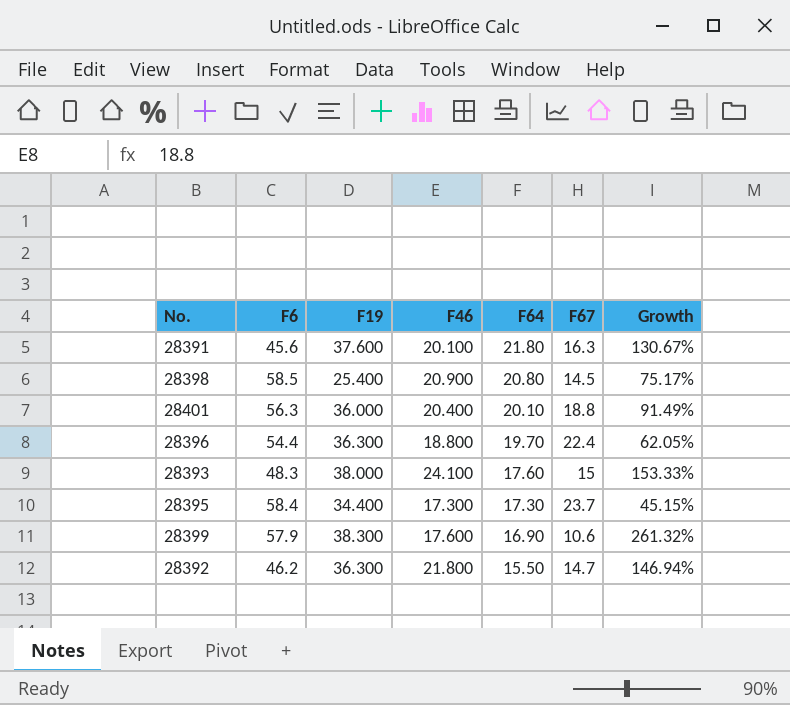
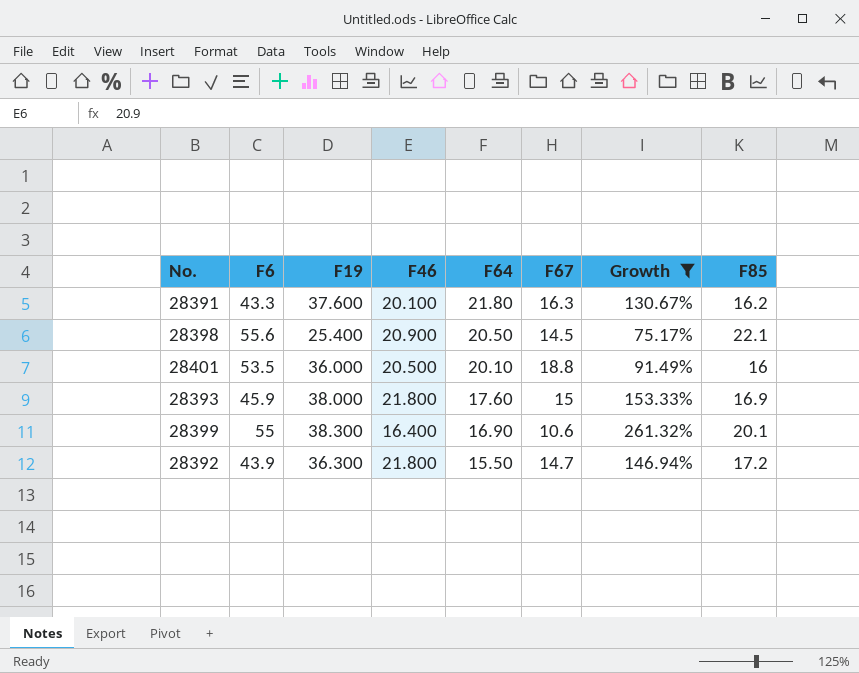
filter: none -> Growth >= 75.17%
column F85 | position: none -> 8
28391 | F6: 45.6 -> 43.3
28398 | F6: 58.5 -> 55.6
28398 | F64: 20.80 -> 20.50
28401 | F6: 56.3 -> 53.5
28401 | F46: 20.400 -> 20.500
28393 | F6: 48.3 -> 45.9
28393 | F46: 24.100 -> 21.800
28399 | F6: 57.9 -> 55
28399 | F46: 17.600 -> 16.400
28392 | F6: 46.2 -> 43.9

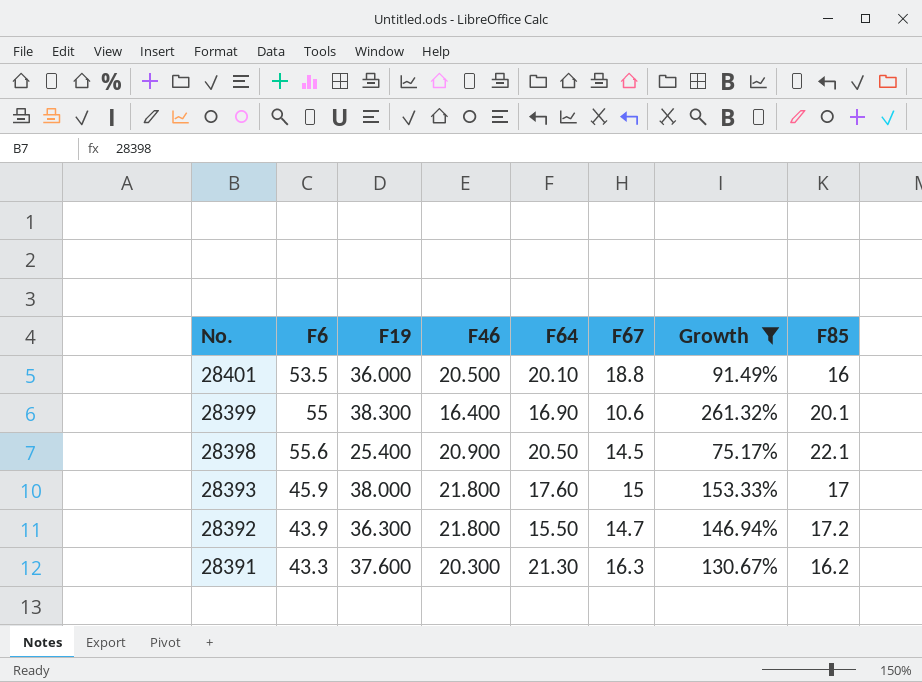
row order: F64 descending -> No. descending
28393 | F85: 16.9 -> 17
28391 | F46: 20.100 -> 20.300
28391 | F64: 21.80 -> 21.30

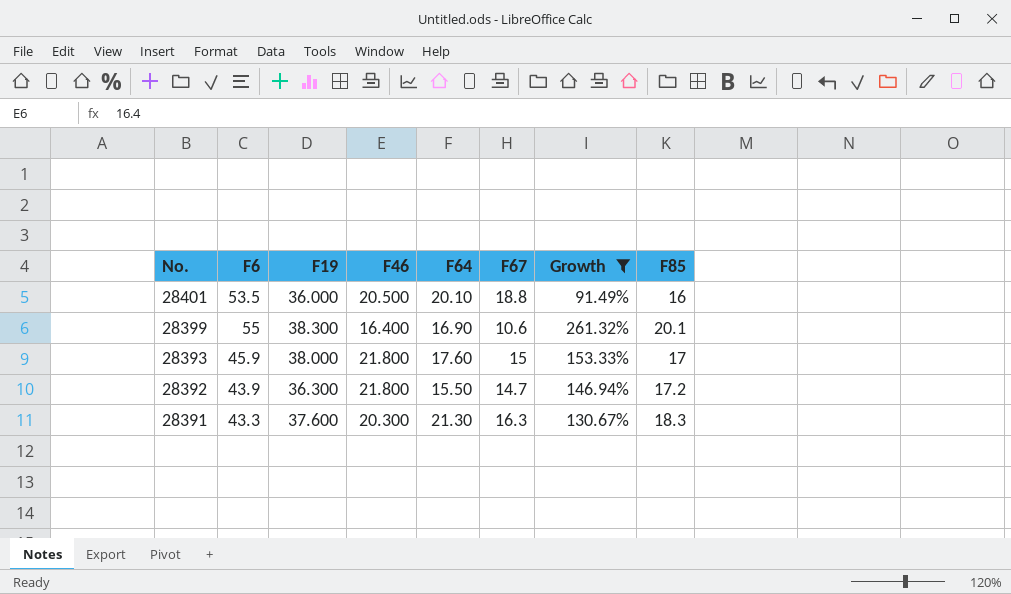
row 28398: 55.6 | 25.400 | 20.900 | 20.50 | 14.5 | 75.17% | 22.1 -> none
28391 | F85: 16.2 -> 18.3

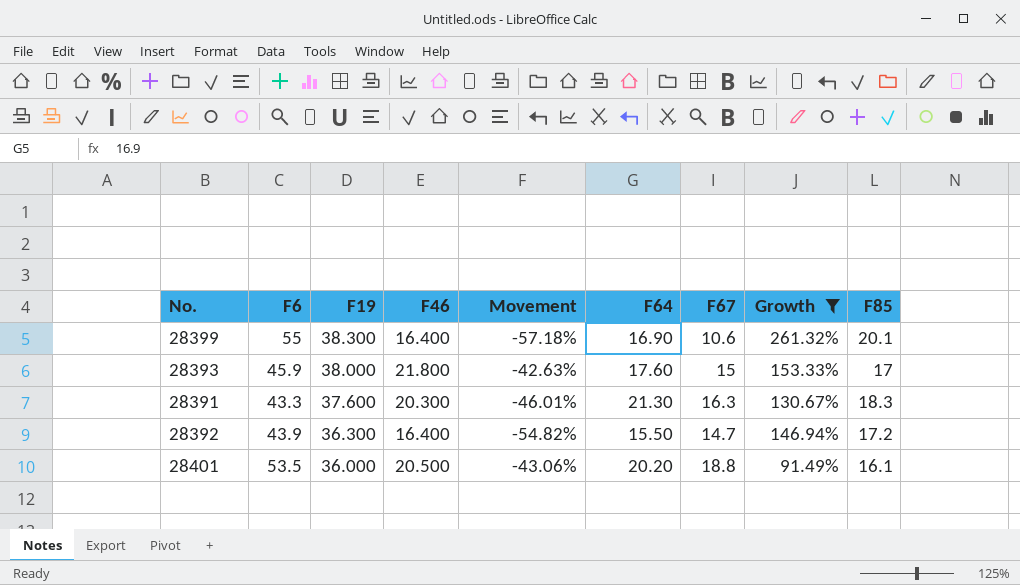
row order: No. descending -> F19 descending
column Movement | formula: none -> ([F46] - [F19]) / [F19]
28392 | F46: 21.800 -> 16.400
28401 | F64: 20.10 -> 20.20
28401 | F85: 16 -> 16.1

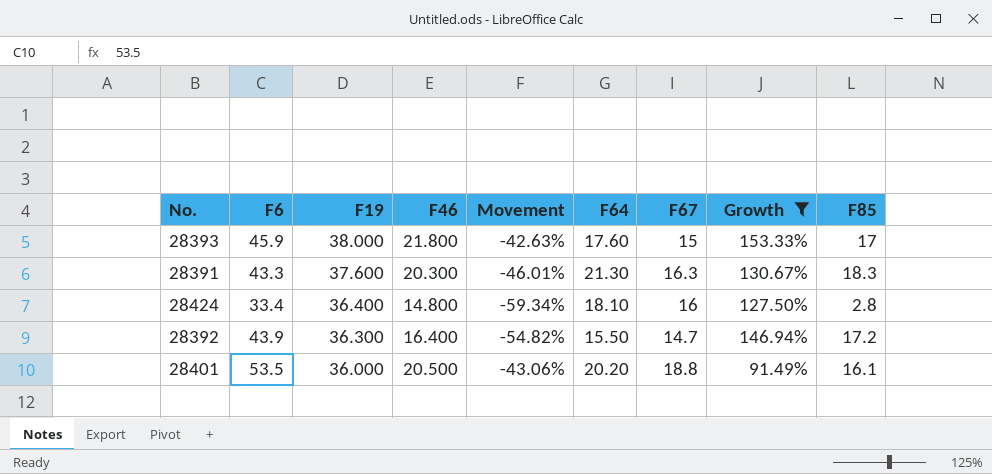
row 28399: 55 | 38.300 | 16.400 | -57.18% | 16.90 | 10.6 | 261.32% | 20.1 -> none
row 28424: none -> 33.4 | 36.400 | 14.800 | -59.34% | 18.10 | 16 | 127.50% | 2.8

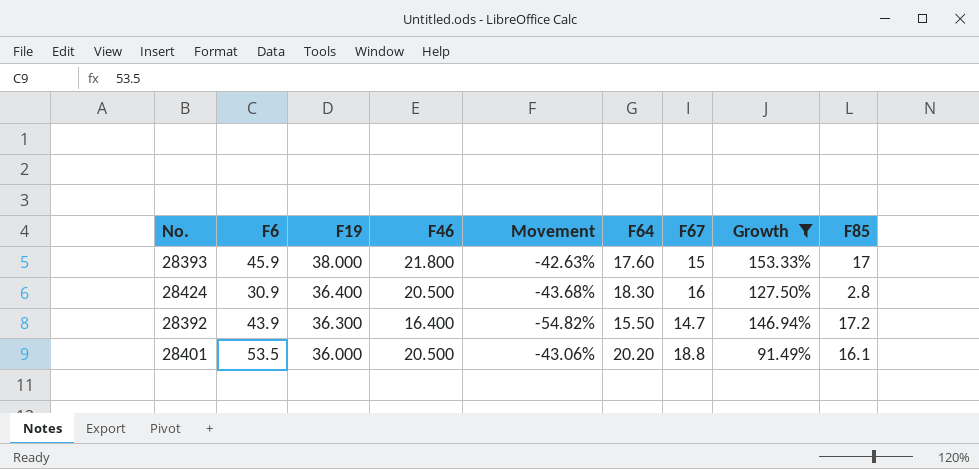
row 28391: 43.3 | 37.600 | 20.300 | -46.01% | 21.30 | 16.3 | 130.67% | 18.3 -> none
28424 | F6: 33.4 -> 30.9
28424 | F46: 14.800 -> 20.500
28424 | Movement: -59.34% -> -43.68%
28424 | F64: 18.10 -> 18.30

